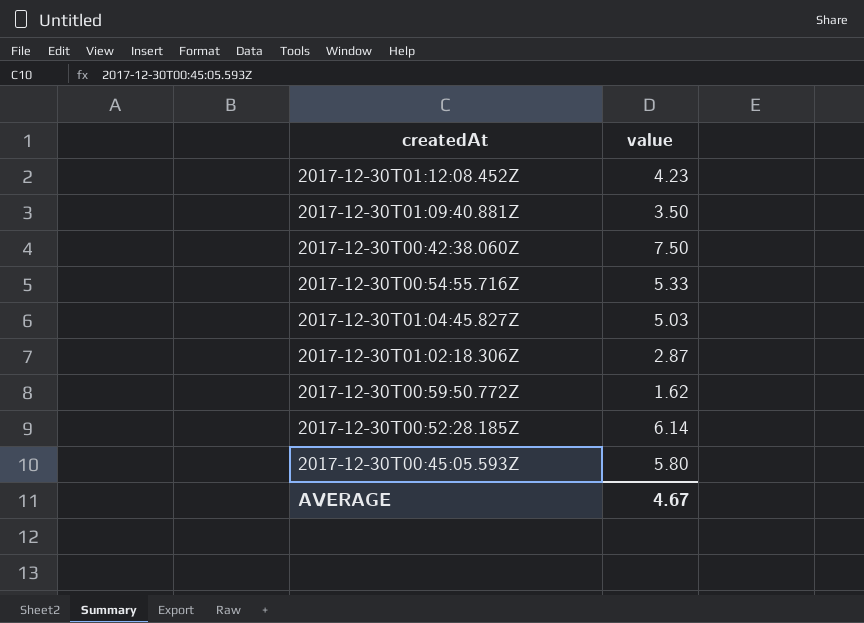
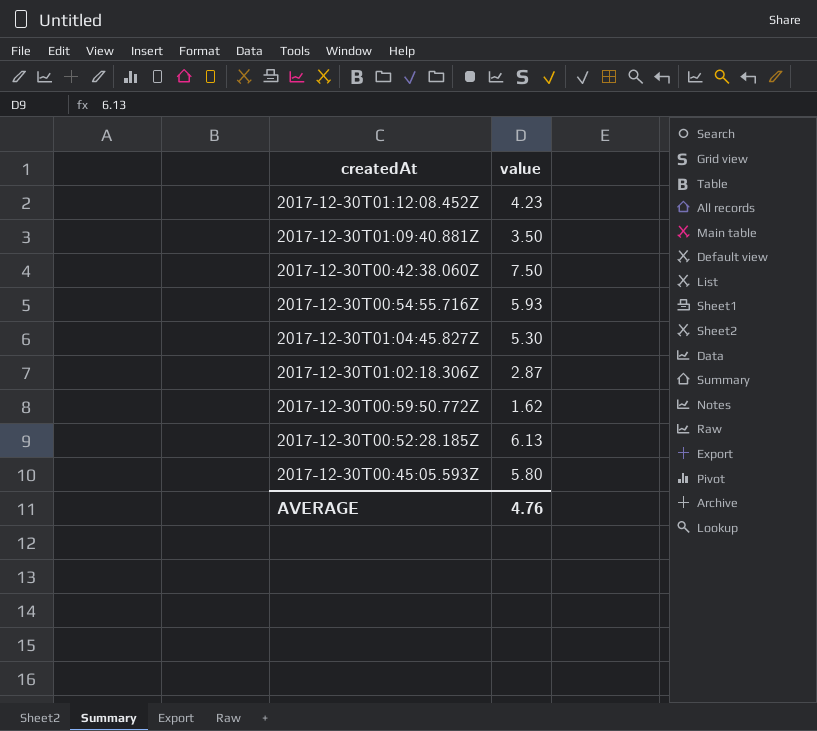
2017-12-30T00:54:55.716Z | value: 5.33 -> 5.93
2017-12-30T01:04:45.827Z | value: 5.03 -> 5.30
2017-12-30T00:52:28.185Z | value: 6.14 -> 6.13
AVERAGE | value: 4.67 -> 4.76

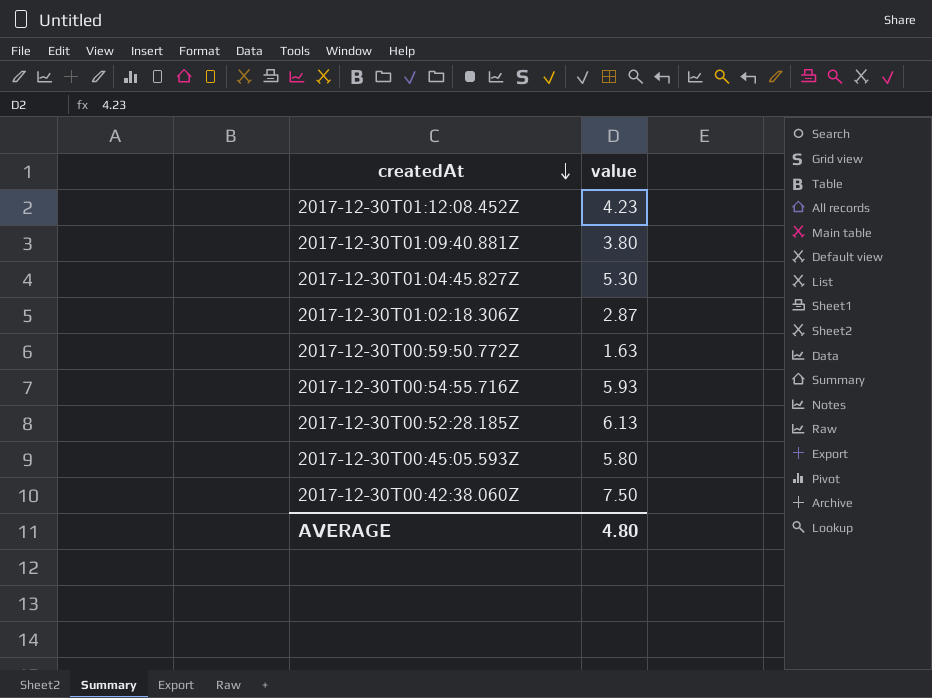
row order: none -> createdAt descending
2017-12-30T01:09:40.881Z | value: 3.50 -> 3.80
2017-12-30T00:59:50.772Z | value: 1.62 -> 1.63
AVERAGE | value: 4.76 -> 4.80

